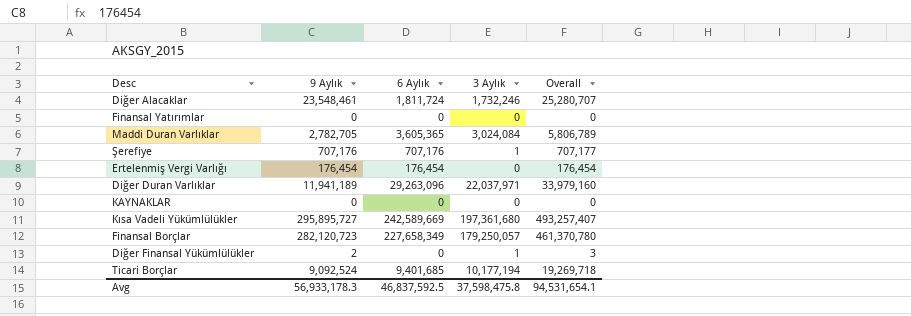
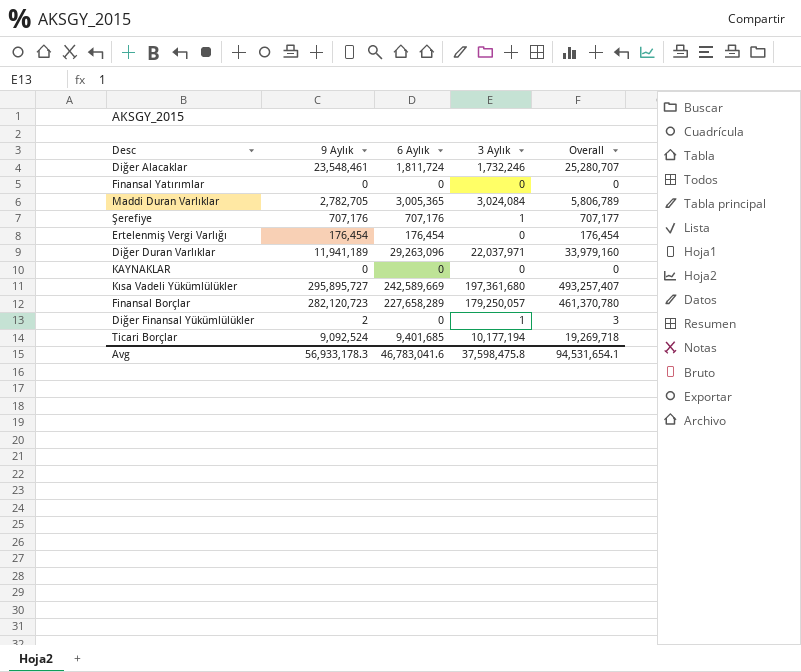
Maddi Duran Varlıklar | 6 Aylık: 3,605,365 -> 3,005,365
Finansal Borçlar | 6 Aylık: 227,658,349 -> 227,658,289
Avg | 6 Aylık: 46,837,592.5 -> 46,783,041.6

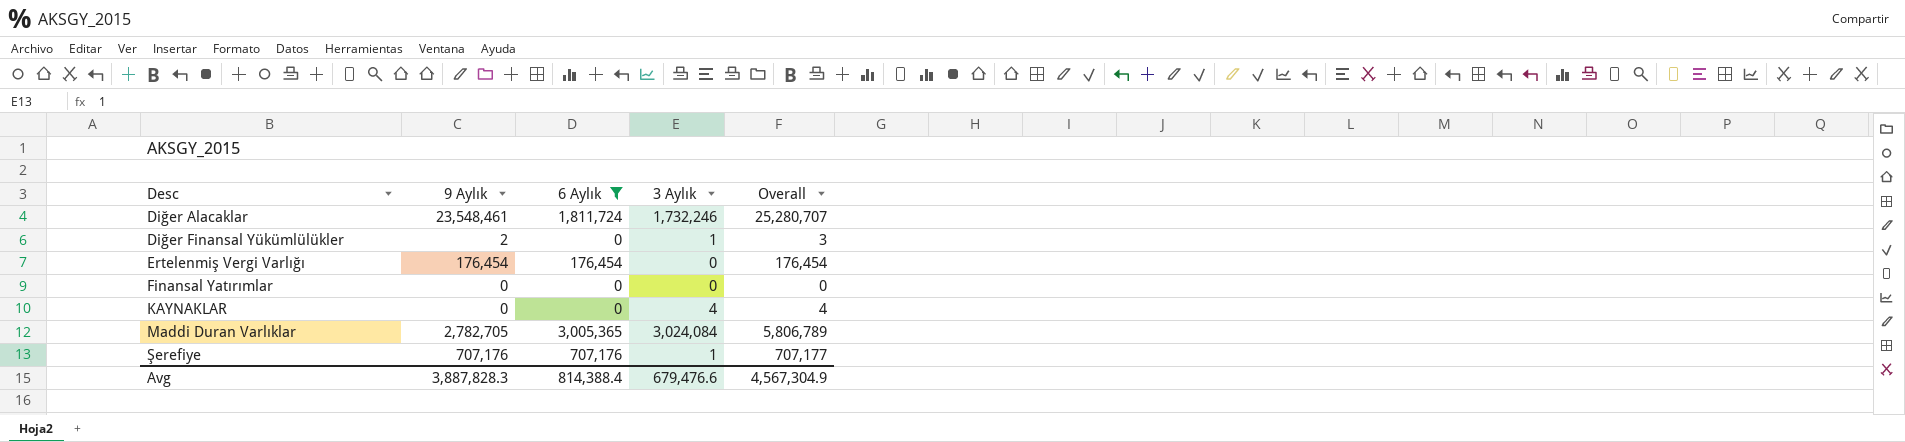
filter: none -> 6 Aylık <= 3,005,365
row order: none -> Desc ascending
KAYNAKLAR | 3 Aylık: 0 -> 4
KAYNAKLAR | Overall: 0 -> 4
Avg | 9 Aylık: 56,933,178.3 -> 3,887,828.3
Avg | 6 Aylık: 46,783,041.6 -> 814,388.4
Avg | 3 Aylık: 37,598,475.8 -> 679,476.6
Avg | Overall: 94,531,654.1 -> 4,567,304.9

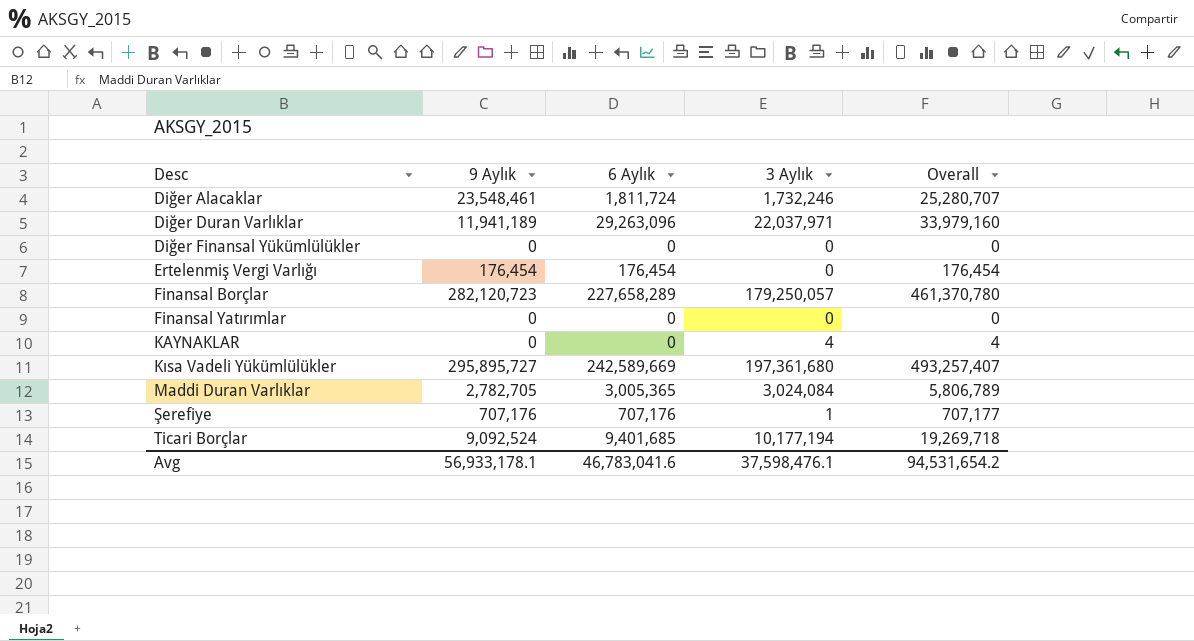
filter: 6 Aylık <= 3,005,365 -> none
Diğer Finansal Yükümlülükler | 9 Aylık: 2 -> 0
Diğer Finansal Yükümlülükler | 3 Aylık: 1 -> 0
Diğer Finansal Yükümlülükler | Overall: 3 -> 0
Avg | 9 Aylık: 3,887,828.3 -> 56,933,178.1
Avg | 6 Aylık: 814,388.4 -> 46,783,041.6
Avg | 3 Aylık: 679,476.6 -> 37,598,476.1
Avg | Overall: 4,567,304.9 -> 94,531,654.2

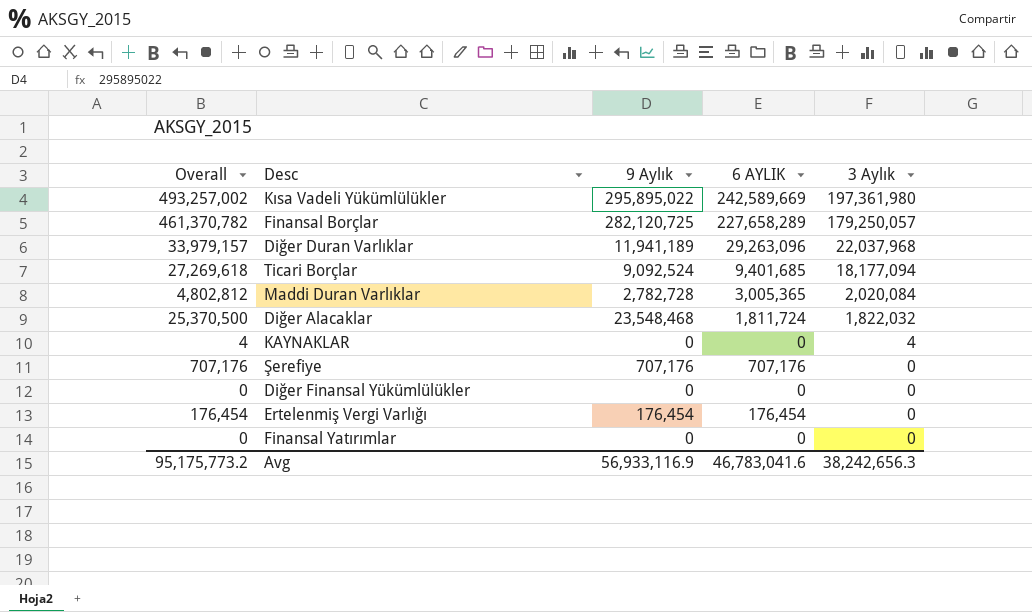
row order: Desc ascending -> 3 Aylık descending
column Overall | position: 5 -> 1
column name: 6 Aylık -> 6 AYLIK
Kısa Vadeli Yükümlülükler | Overall: 493,257,407 -> 493,257,002
Kısa Vadeli Yükümlülükler | 9 Aylık: 295,895,727 -> 295,895,022
Kısa Vadeli Yükümlülükler | 3 Aylık: 197,361,680 -> 197,361,980
Finansal Borçlar | Overall: 461,370,780 -> 461,370,782
Finansal Borçlar | 9 Aylık: 282,120,723 -> 282,120,725
Diğer Duran Varlıklar | Overall: 33,979,160 -> 33,979,157
Diğer Duran Varlıklar | 3 Aylık: 22,037,971 -> 22,037,968
Ticari Borçlar | Overall: 19,269,718 -> 27,269,618
Ticari Borçlar | 3 Aylık: 10,177,194 -> 18,177,094
Maddi Duran Varlıklar | Overall: 5,806,789 -> 4,802,812
Maddi Duran Varlıklar | 9 Aylık: 2,782,705 -> 2,782,728
Maddi Duran Varlıklar | 3 Aylık: 3,024,084 -> 2,020,084
Diğer Alacaklar | Overall: 25,280,707 -> 25,370,500
Diğer Alacaklar | 9 Aylık: 23,548,461 -> 23,548,468
Diğer Alacaklar | 3 Aylık: 1,732,246 -> 1,822,032
Şerefiye | Overall: 707,177 -> 707,176
Şerefiye | 3 Aylık: 1 -> 0
Avg | Overall: 94,531,654.2 -> 95,175,773.2
Avg | 9 Aylık: 56,933,178.1 -> 56,933,116.9
Avg | 3 Aylık: 37,598,476.1 -> 38,242,656.3

